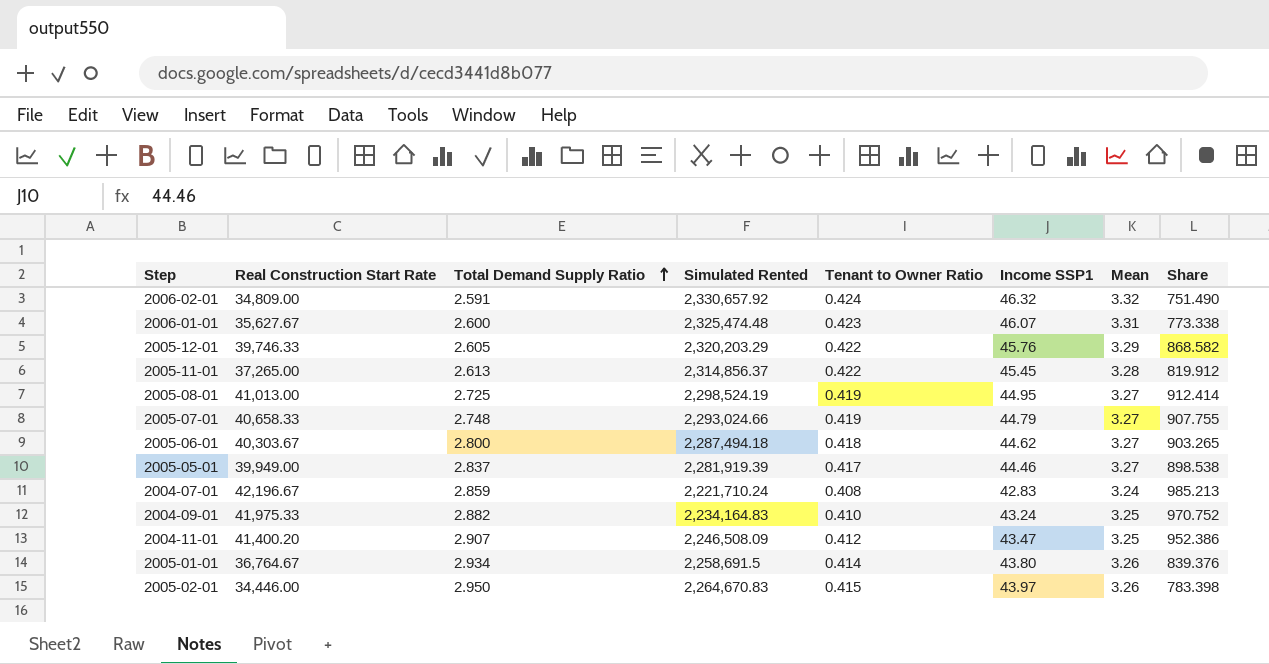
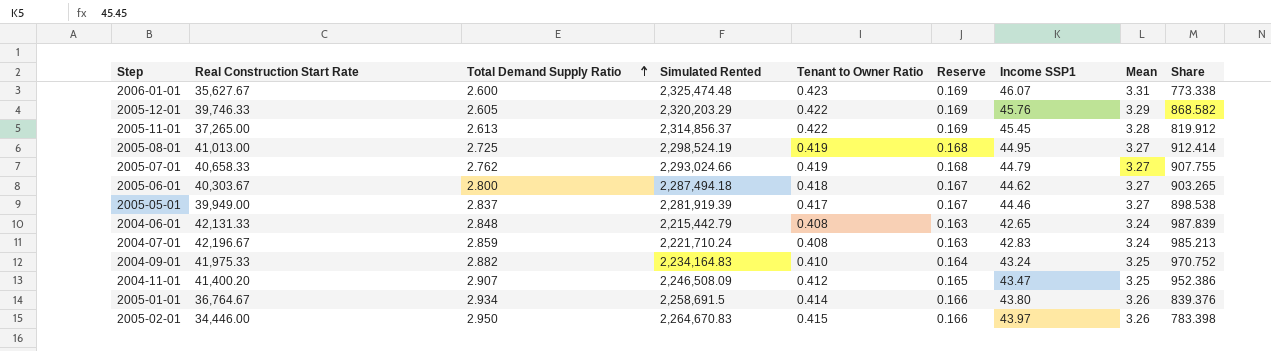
column Reserve | formula: none -> [Tenant to Owner Ratio] * 0.4
row 2006-02-01: 34,809.00 | 2.591 | 2,330,657.92 | 0.424 | 46.32 | 3.32 | 751.490 -> none
2005-07-01 | Total Demand Supply Ratio: 2.748 -> 2.762
row 2004-06-01: none -> 42,131.33 | 2.848 | 2,215,442.79 | 0.408 | 0.163 | 42.65 | 3.24 | 987.839

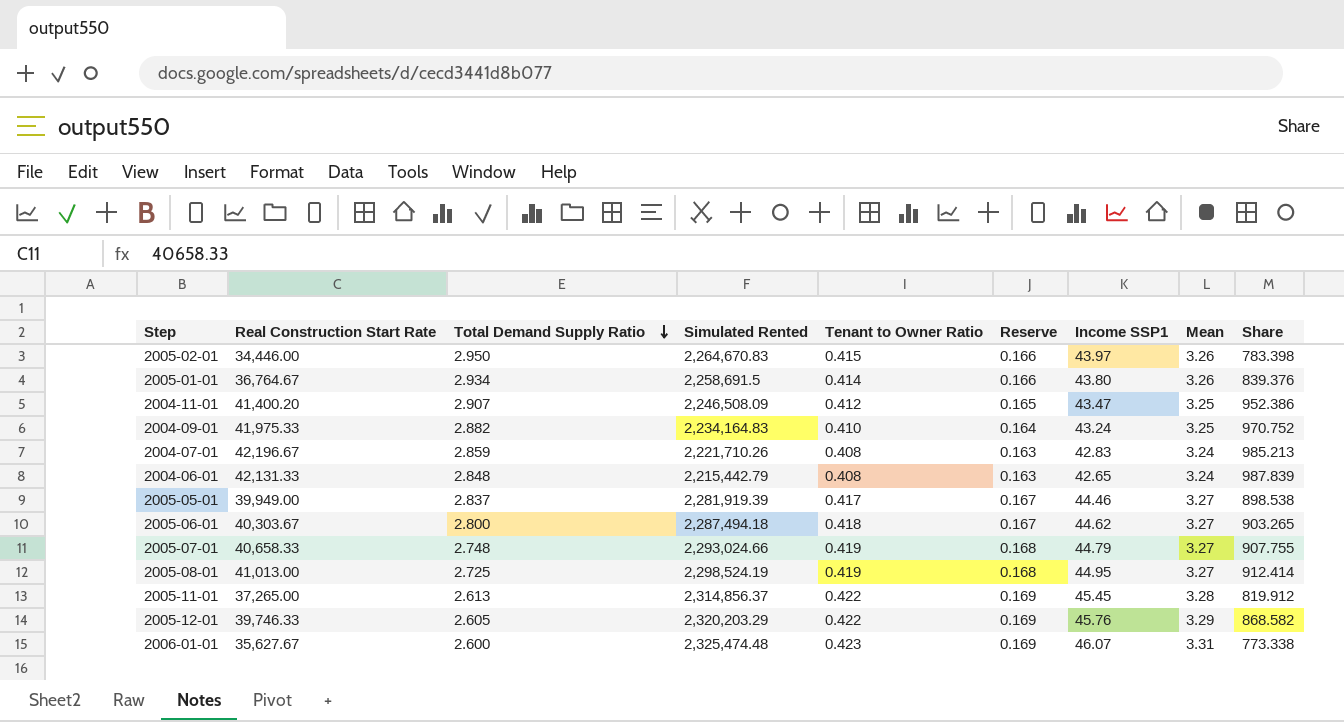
row order: Total Demand Supply Ratio ascending -> Total Demand Supply Ratio descending
2004-07-01 | Simulated Rented: 2,221,710.24 -> 2,221,710.26
2005-07-01 | Total Demand Supply Ratio: 2.762 -> 2.748

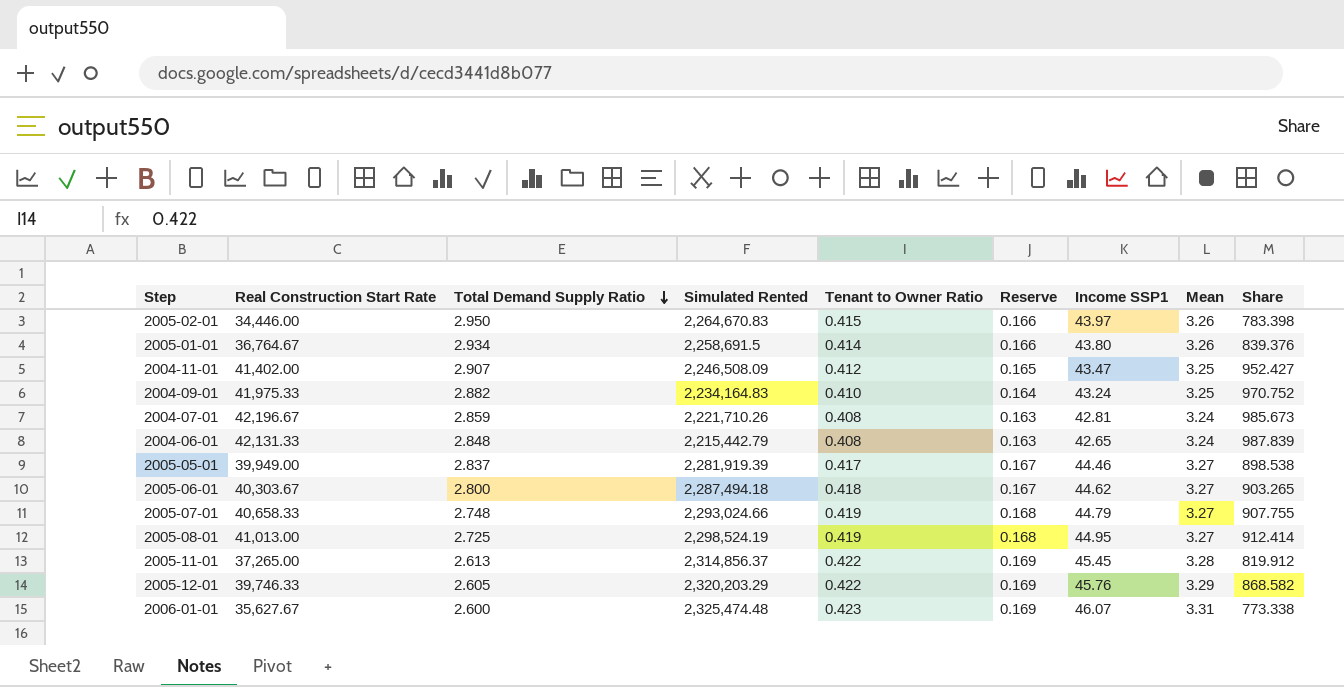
2004-11-01 | Real Construction Start Rate: 41,400.20 -> 41,402.00
2004-11-01 | Share: 952.386 -> 952.427
2004-07-01 | Income SSP1: 42.83 -> 42.81
2004-07-01 | Share: 985.213 -> 985.673

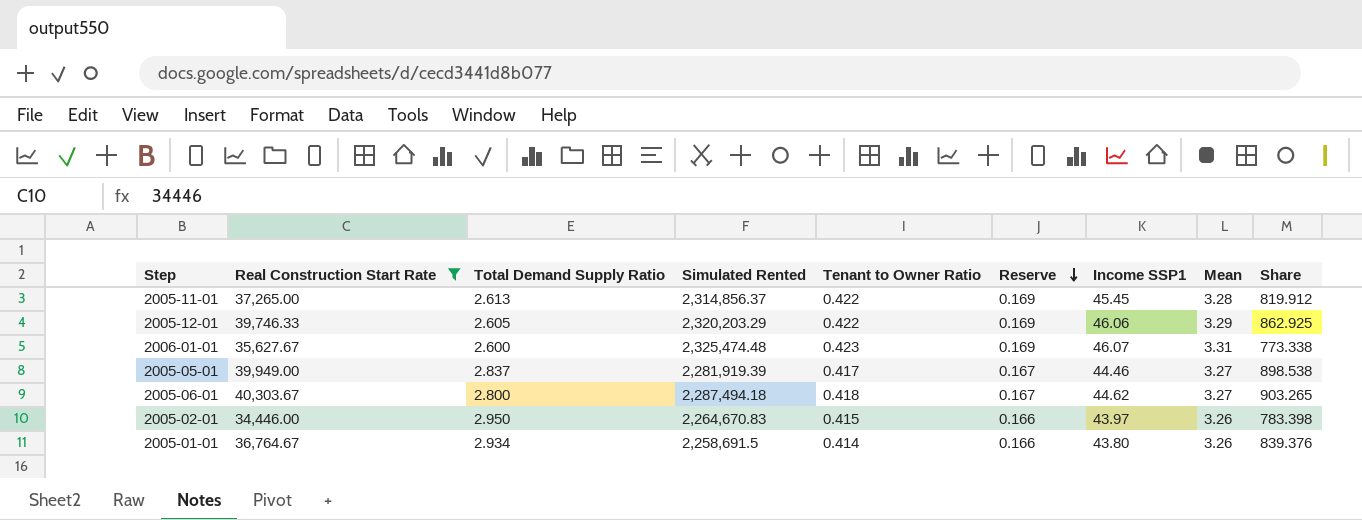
filter: none -> Real Construction Start Rate <= 40,303.67
row order: Total Demand Supply Ratio descending -> Reserve descending
2005-12-01 | Income SSP1: 45.76 -> 46.06
2005-12-01 | Share: 868.582 -> 862.925

